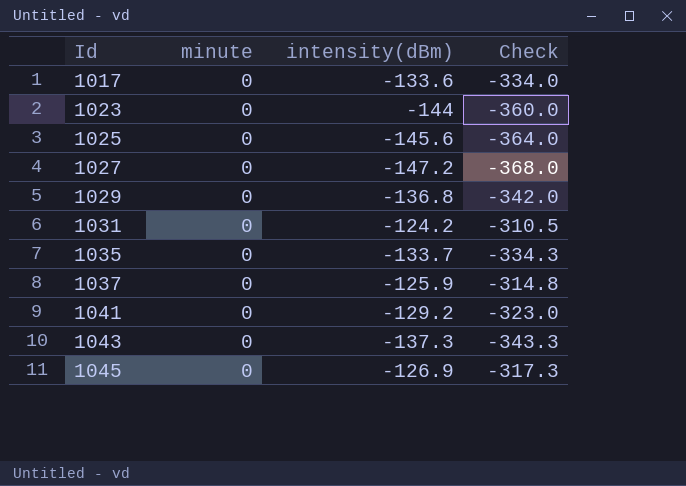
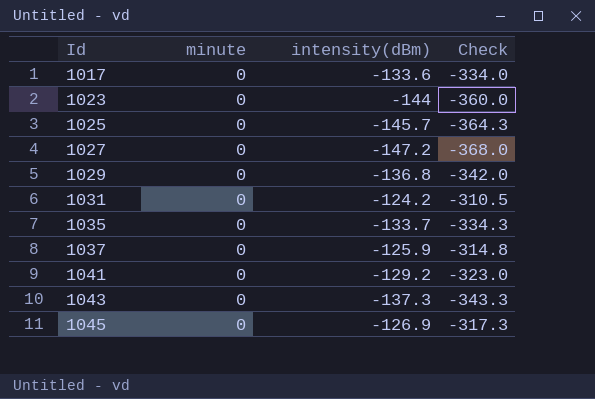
1025 | intensity(dBm): -145.6 -> -145.7
1025 | Check: -364.0 -> -364.3

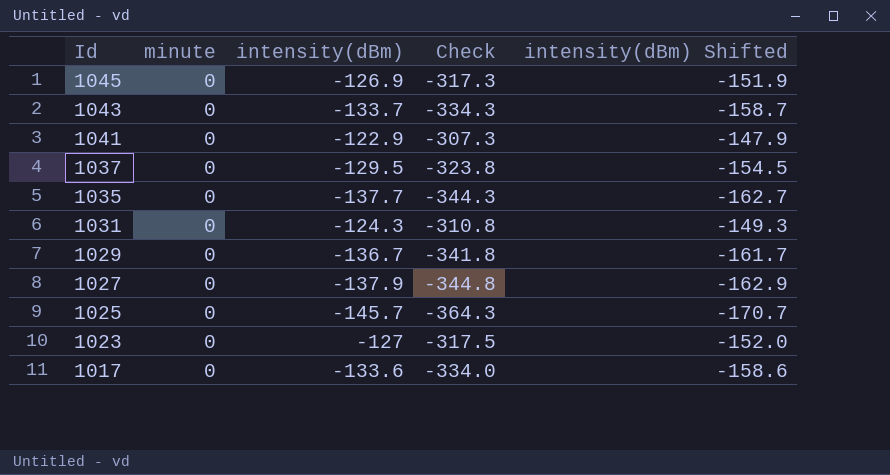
row order: Id ascending -> Id descending
column intensity(dBm) Shifted | formula: none -> [intensity(dBm)] - 25
1043 | intensity(dBm): -137.3 -> -133.7
1043 | Check: -343.3 -> -334.3
1041 | intensity(dBm): -129.2 -> -122.9
1041 | Check: -323.0 -> -307.3
1037 | intensity(dBm): -125.9 -> -129.5
1037 | Check: -314.8 -> -323.8
1035 | intensity(dBm): -133.7 -> -137.7
1035 | Check: -334.3 -> -344.3
1031 | intensity(dBm): -124.2 -> -124.3
1031 | Check: -310.5 -> -310.8
1029 | intensity(dBm): -136.8 -> -136.7
1029 | Check: -342.0 -> -341.8
1027 | intensity(dBm): -147.2 -> -137.9
1027 | Check: -368.0 -> -344.8
1023 | intensity(dBm): -144 -> -127
1023 | Check: -360.0 -> -317.5

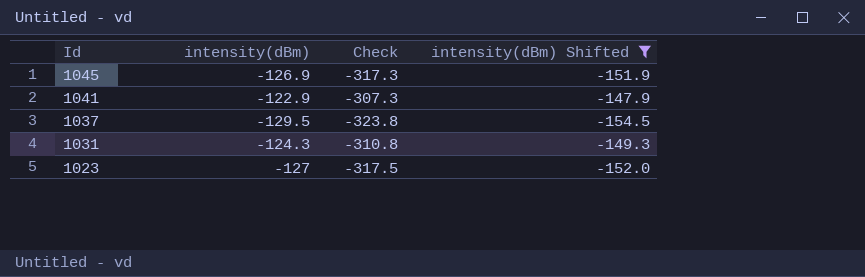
filter: none -> intensity(dBm) Shifted >= -154.5
column minute | position: 2 -> none

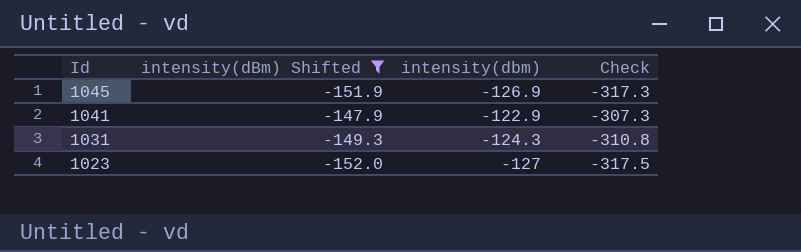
column intensity(dBm) Shifted | position: 4 -> 2
column name: intensity(dBm) -> intensity(dbm)
row 1037: -129.5 | -323.8 | -154.5 -> none

